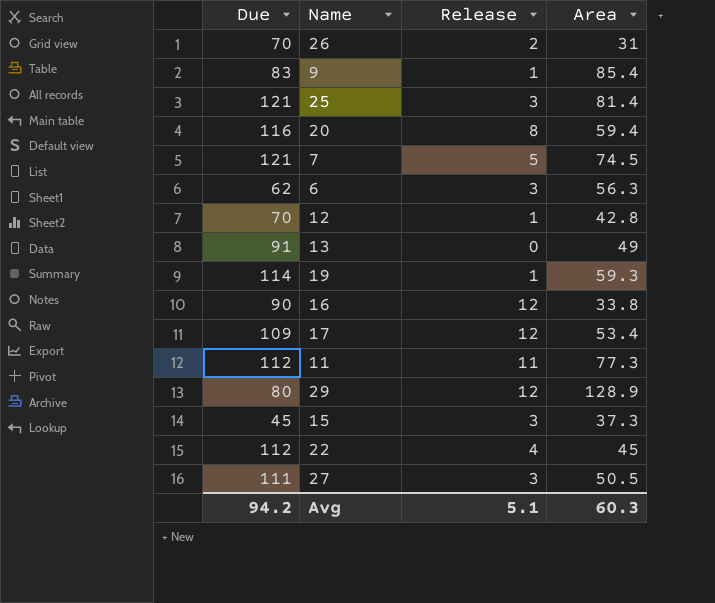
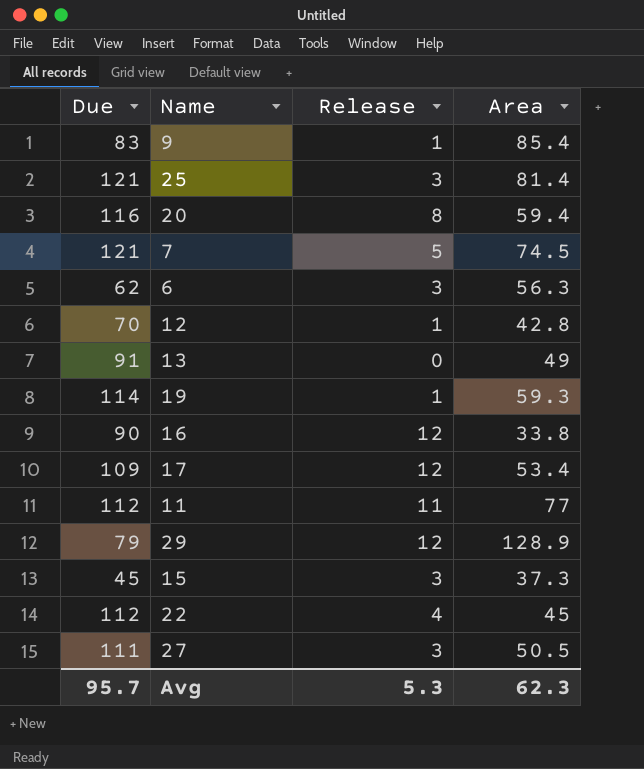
row 26: 70 | 2 | 31 -> none
11 | Area: 77.3 -> 77
29 | Due: 80 -> 79
Avg | Due: 94.2 -> 95.7
Avg | Release: 5.1 -> 5.3
Avg | Area: 60.3 -> 62.3

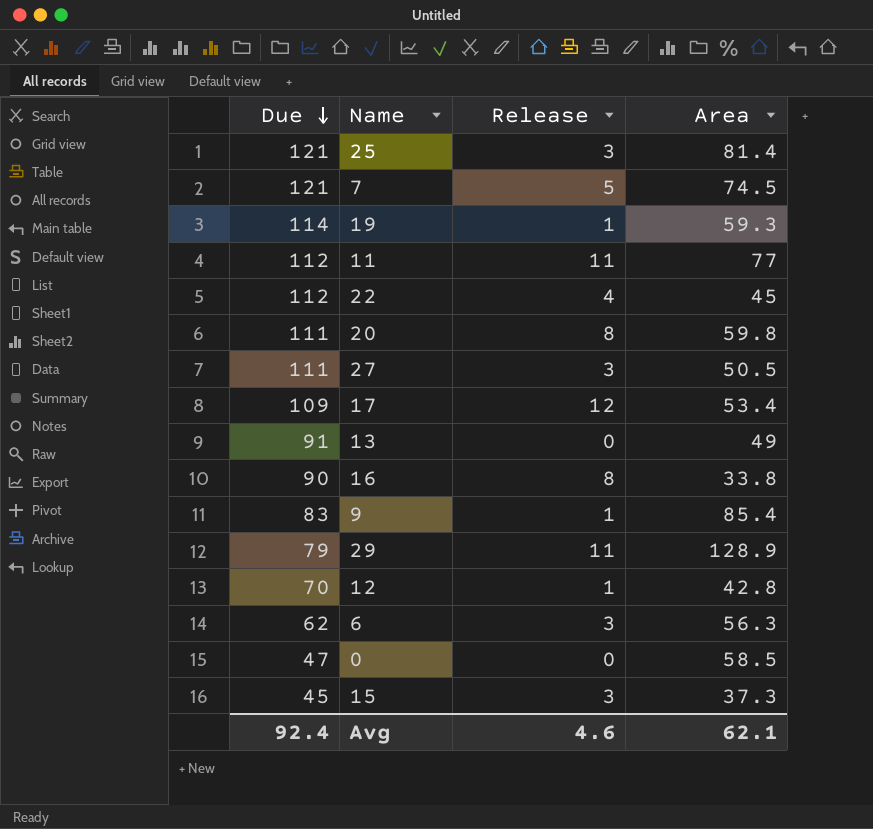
row order: none -> Due descending
20 | Due: 116 -> 111
20 | Area: 59.4 -> 59.8
16 | Release: 12 -> 8
29 | Release: 12 -> 11
row 0: none -> 47 | 0 | 58.5
Avg | Due: 95.7 -> 92.4
Avg | Release: 5.3 -> 4.6
Avg | Area: 62.3 -> 62.1

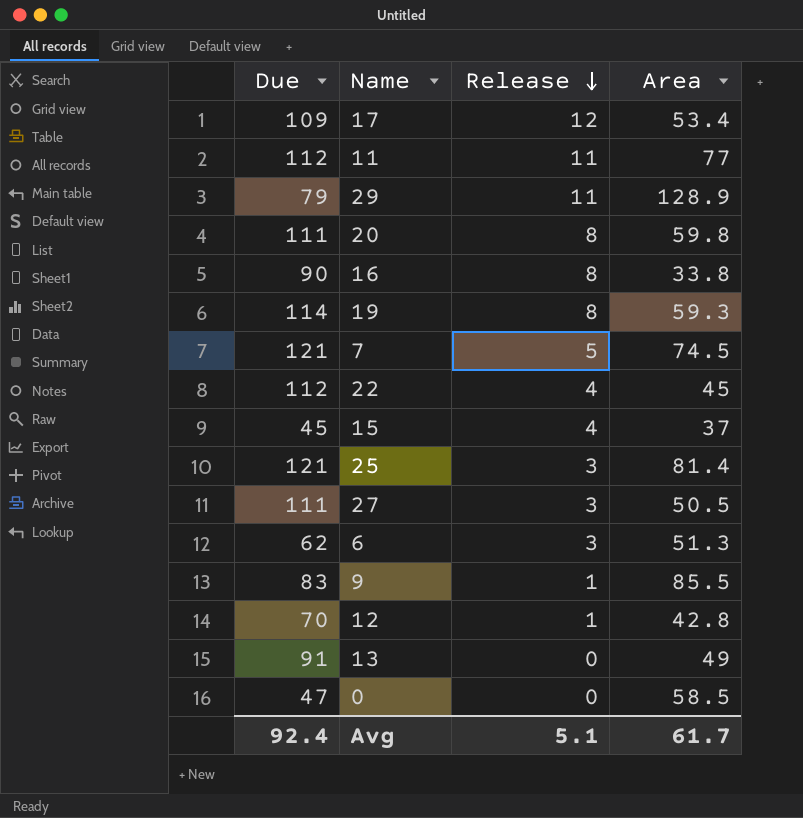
row order: Due descending -> Release descending
19 | Release: 1 -> 8
15 | Release: 3 -> 4
15 | Area: 37.3 -> 37
6 | Area: 56.3 -> 51.3
9 | Area: 85.4 -> 85.5
Avg | Release: 4.6 -> 5.1
Avg | Area: 62.1 -> 61.7

